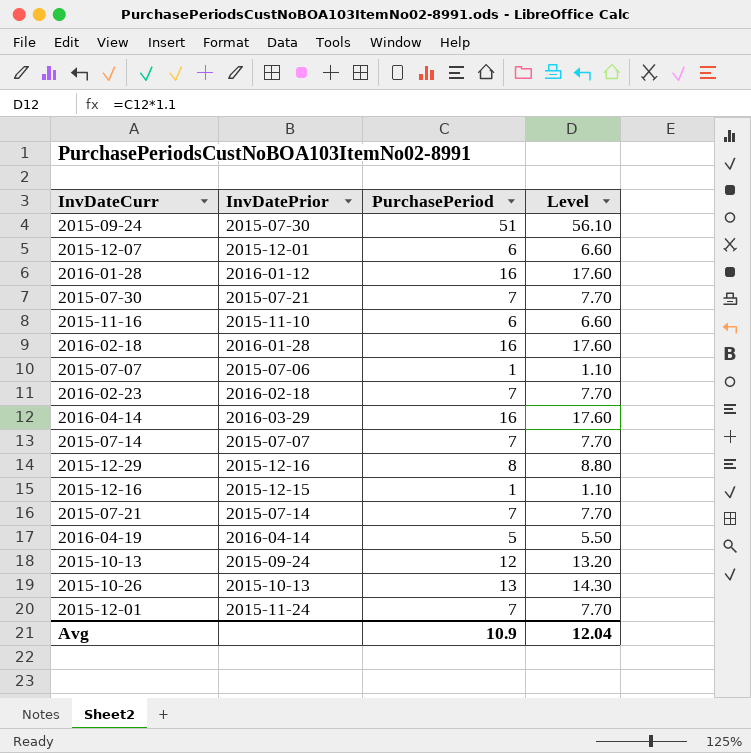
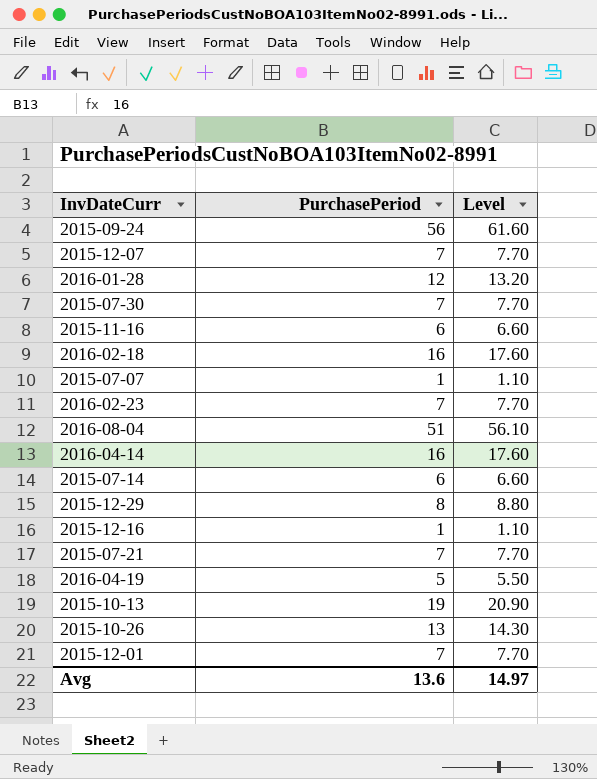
column InvDatePrior | position: 2 -> none
2015-09-24 | PurchasePeriod: 51 -> 56
2015-09-24 | Level: 56.10 -> 61.60
2015-12-07 | PurchasePeriod: 6 -> 7
2015-12-07 | Level: 6.60 -> 7.70
2016-01-28 | PurchasePeriod: 16 -> 12
2016-01-28 | Level: 17.60 -> 13.20
row 2016-08-04: none -> 51 | 56.10
2015-07-14 | PurchasePeriod: 7 -> 6
2015-07-14 | Level: 7.70 -> 6.60
2015-10-13 | PurchasePeriod: 12 -> 19
2015-10-13 | Level: 13.20 -> 20.90
Avg | PurchasePeriod: 10.9 -> 13.6
Avg | Level: 12.04 -> 14.97

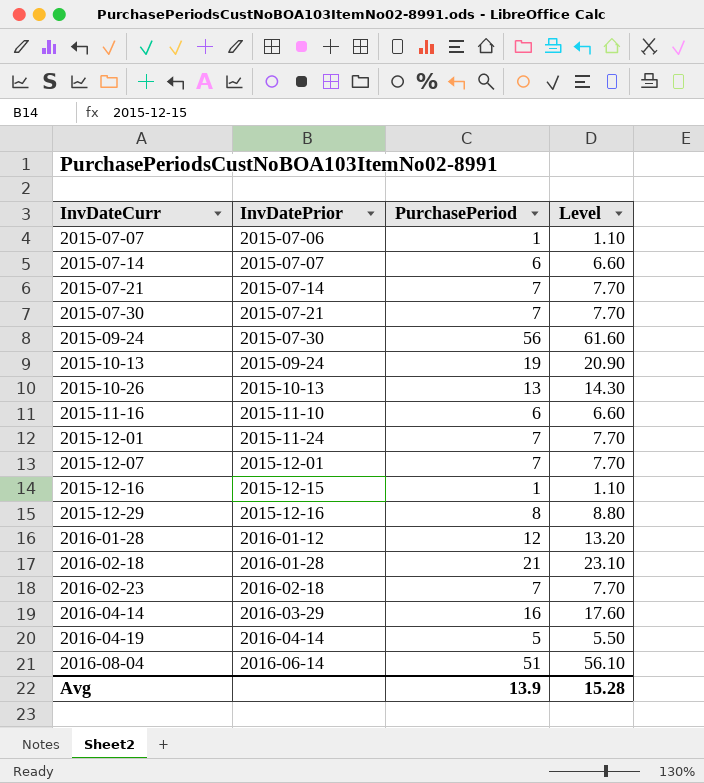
row order: none -> InvDateCurr ascending
column InvDatePrior | position: none -> 2
2016-02-18 | PurchasePeriod: 16 -> 21
2016-02-18 | Level: 17.60 -> 23.10
Avg | PurchasePeriod: 13.6 -> 13.9
Avg | Level: 14.97 -> 15.28

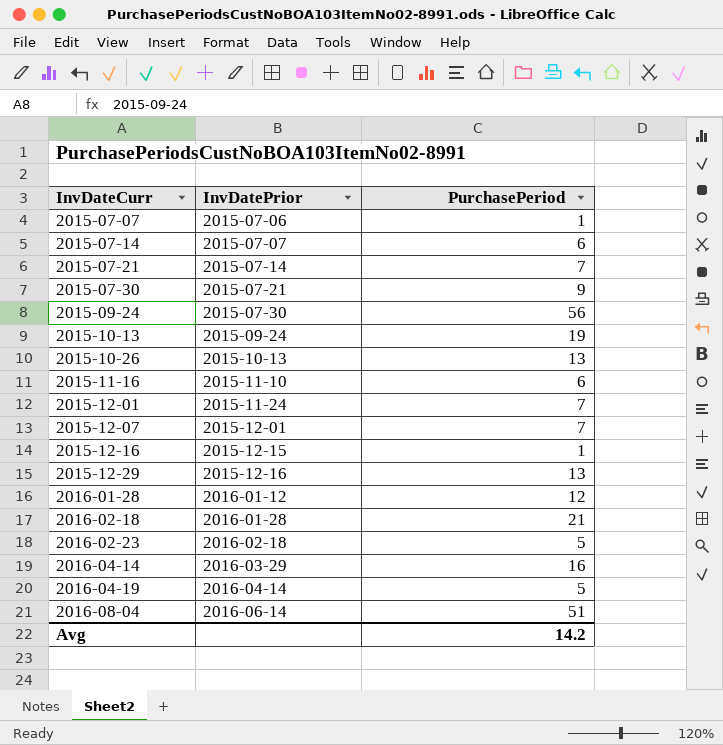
column Level | formula: [PurchasePeriod] * 1.1 -> none
2015-07-30 | PurchasePeriod: 7 -> 9
2015-12-29 | PurchasePeriod: 8 -> 13
2016-02-23 | PurchasePeriod: 7 -> 5
Avg | PurchasePeriod: 13.9 -> 14.2

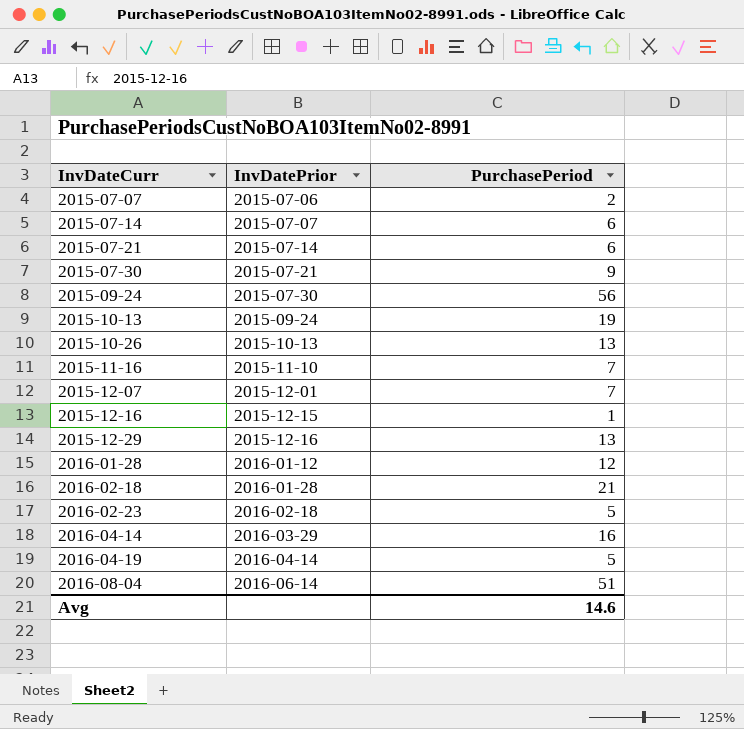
row 2015-12-01: 2015-11-24 | 7 -> none
2015-07-07 | PurchasePeriod: 1 -> 2
2015-07-21 | PurchasePeriod: 7 -> 6
2015-11-16 | PurchasePeriod: 6 -> 7
Avg | PurchasePeriod: 14.2 -> 14.6

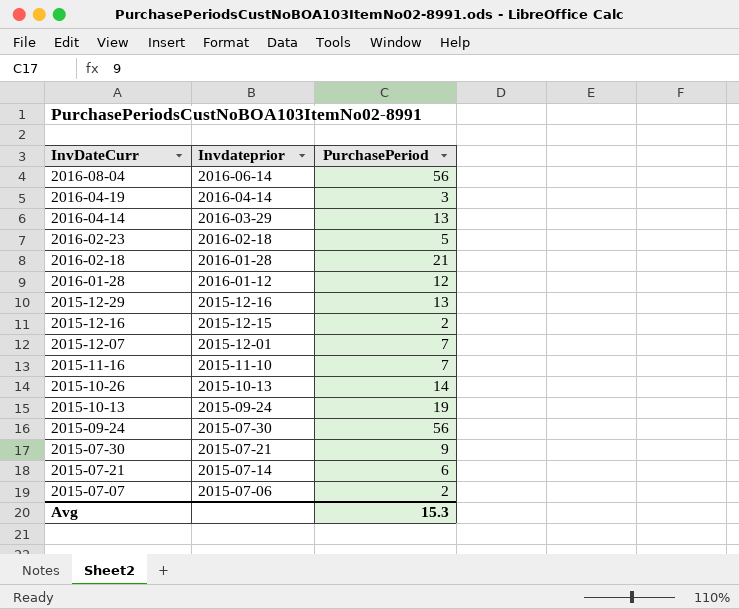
row order: InvDateCurr ascending -> InvDateCurr descending
column name: InvDatePrior -> Invdateprior
row 2015-07-14: 2015-07-07 | 6 -> none
2016-08-04 | PurchasePeriod: 51 -> 56
2016-04-19 | PurchasePeriod: 5 -> 3
2016-04-14 | PurchasePeriod: 16 -> 13
2015-12-16 | PurchasePeriod: 1 -> 2
2015-10-26 | PurchasePeriod: 13 -> 14
Avg | PurchasePeriod: 14.6 -> 15.3

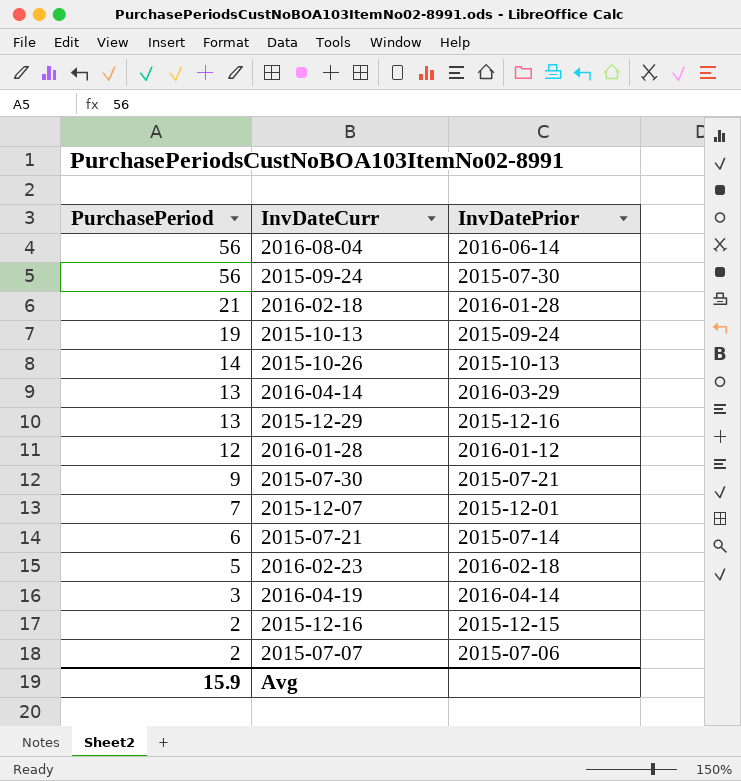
row order: InvDateCurr descending -> PurchasePeriod descending
column PurchasePeriod | position: 3 -> 1
column name: Invdateprior -> InvDatePrior
row 2015-11-16: 2015-11-10 | 7 -> none
Avg | PurchasePeriod: 15.3 -> 15.9

